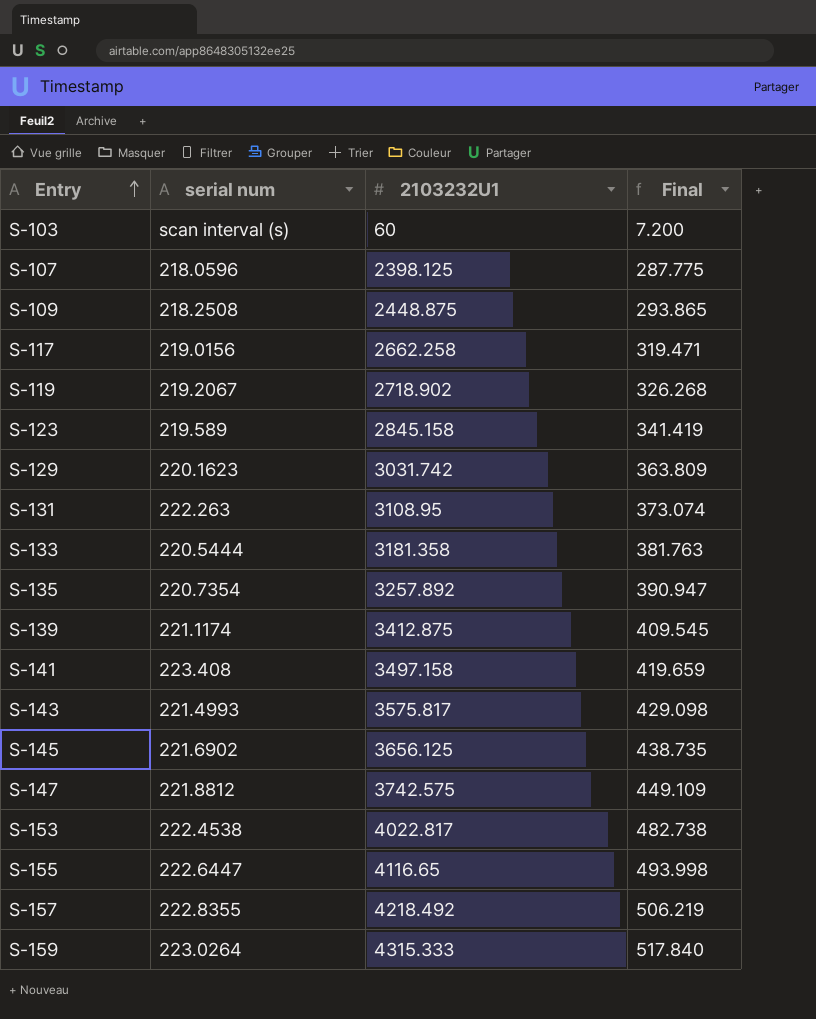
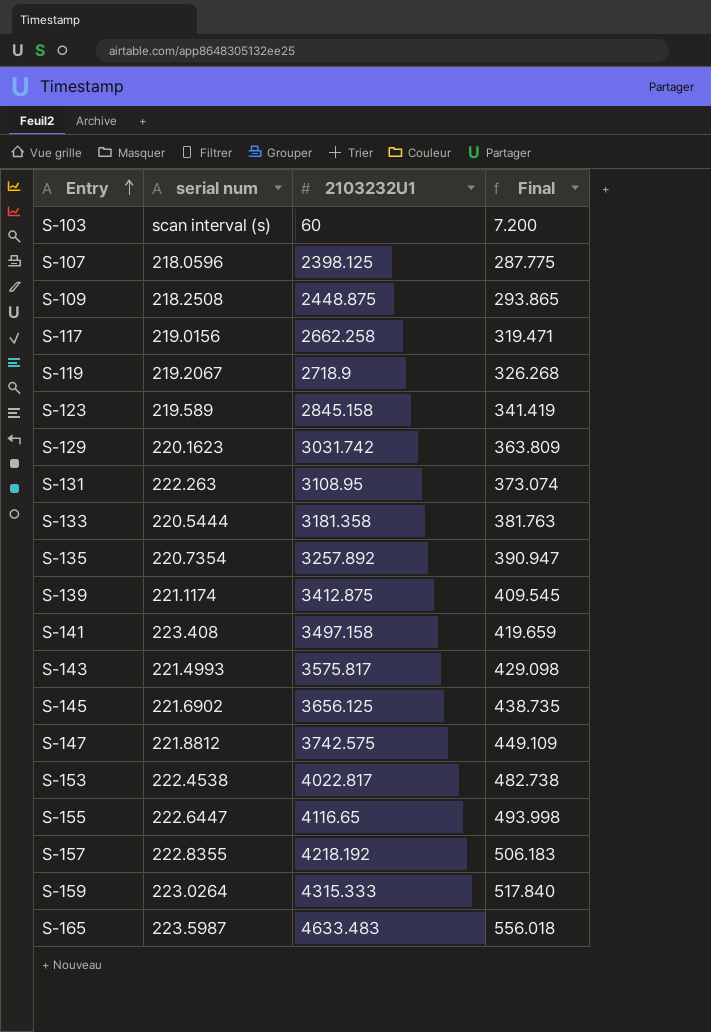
S-119 | 2103232U1: 2718.902 -> 2718.9
S-157 | 2103232U1: 4218.492 -> 4218.192
S-157 | Final: 506.219 -> 506.183
row S-165: none -> 223.5987 | 4633.483 | 556.018

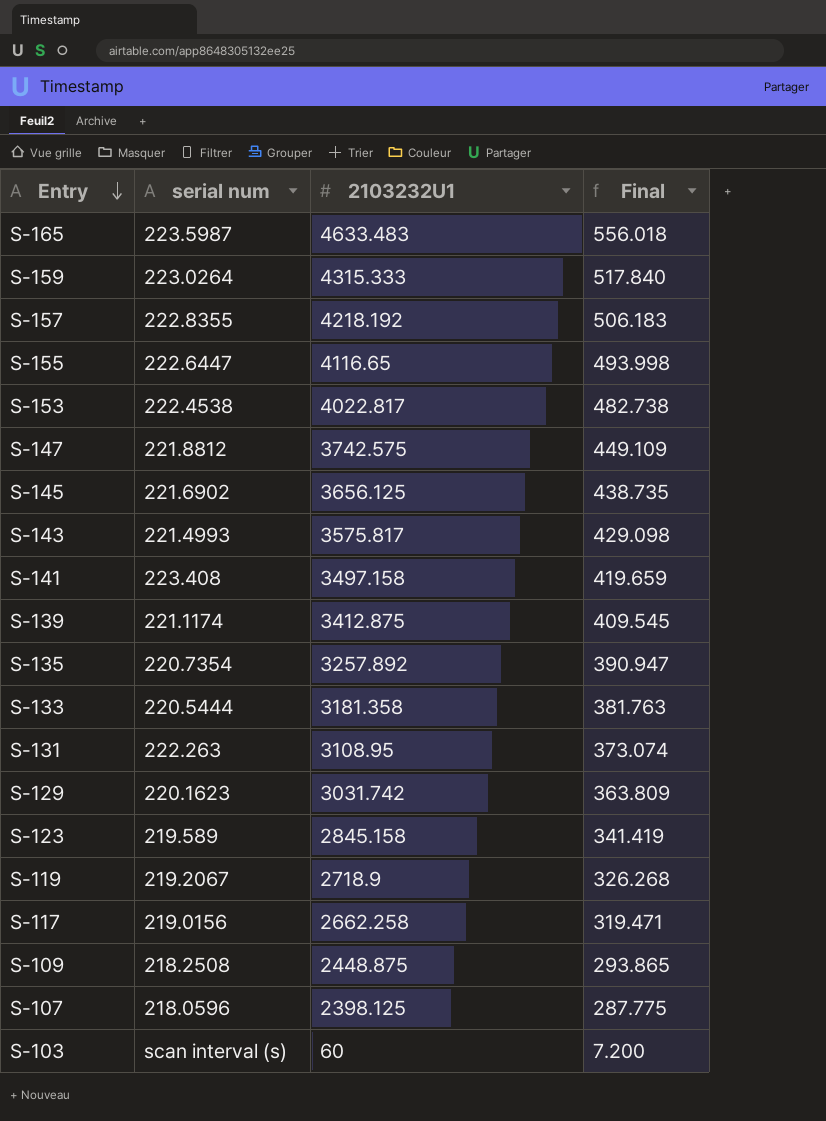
row order: Entry ascending -> Entry descending

